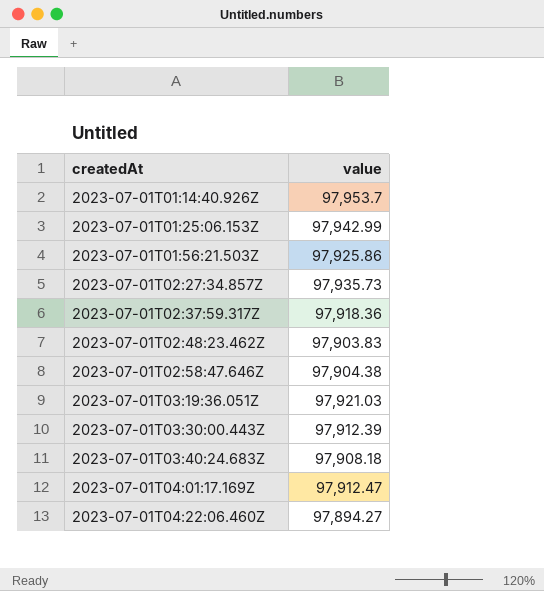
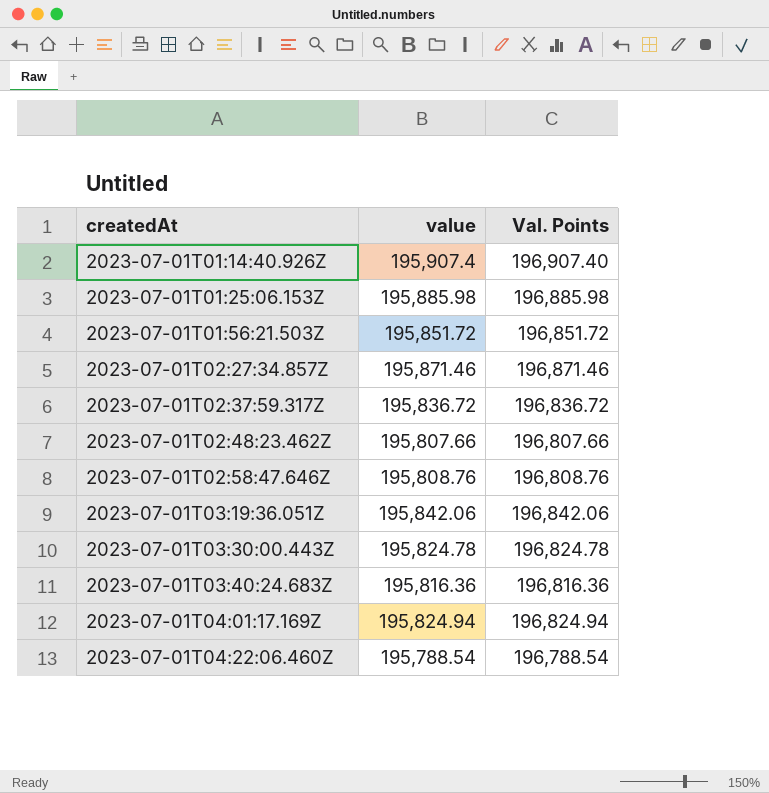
column Val. Points | formula: none -> [value] + 1000
2023-07-01T01:14:40.926Z | value: 97,953.7 -> 195,907.4
2023-07-01T01:25:06.153Z | value: 97,942.99 -> 195,885.98
2023-07-01T01:56:21.503Z | value: 97,925.86 -> 195,851.72
2023-07-01T02:27:34.857Z | value: 97,935.73 -> 195,871.46
2023-07-01T02:37:59.317Z | value: 97,918.36 -> 195,836.72
2023-07-01T02:48:23.462Z | value: 97,903.83 -> 195,807.66
2023-07-01T02:58:47.646Z | value: 97,904.38 -> 195,808.76
2023-07-01T03:19:36.051Z | value: 97,921.03 -> 195,842.06
2023-07-01T03:30:00.443Z | value: 97,912.39 -> 195,824.78
2023-07-01T03:40:24.683Z | value: 97,908.18 -> 195,816.36
2023-07-01T04:01:17.169Z | value: 97,912.47 -> 195,824.94
2023-07-01T04:22:06.460Z | value: 97,894.27 -> 195,788.54

